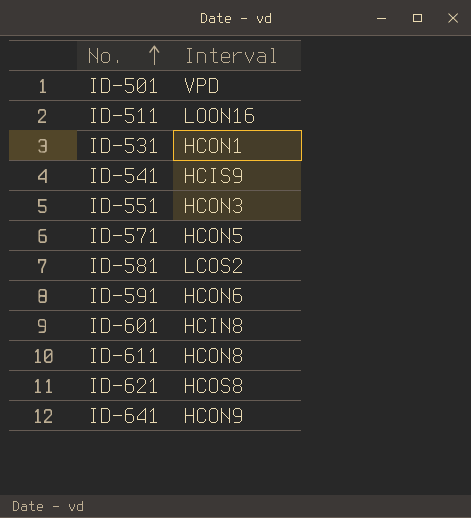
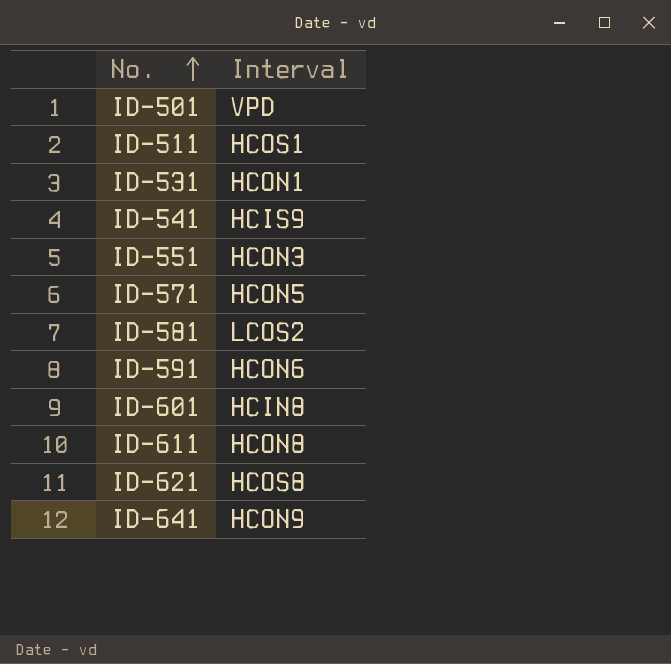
ID-511 | Interval: LOON16 -> HCOS1

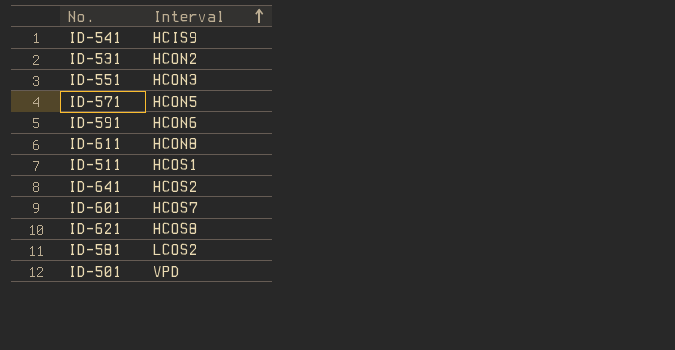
row order: No. ascending -> Interval ascending
ID-531 | Interval: HCON1 -> HCON2
ID-641 | Interval: HCON9 -> HCOS2
ID-601 | Interval: HCIN8 -> HCOS7

